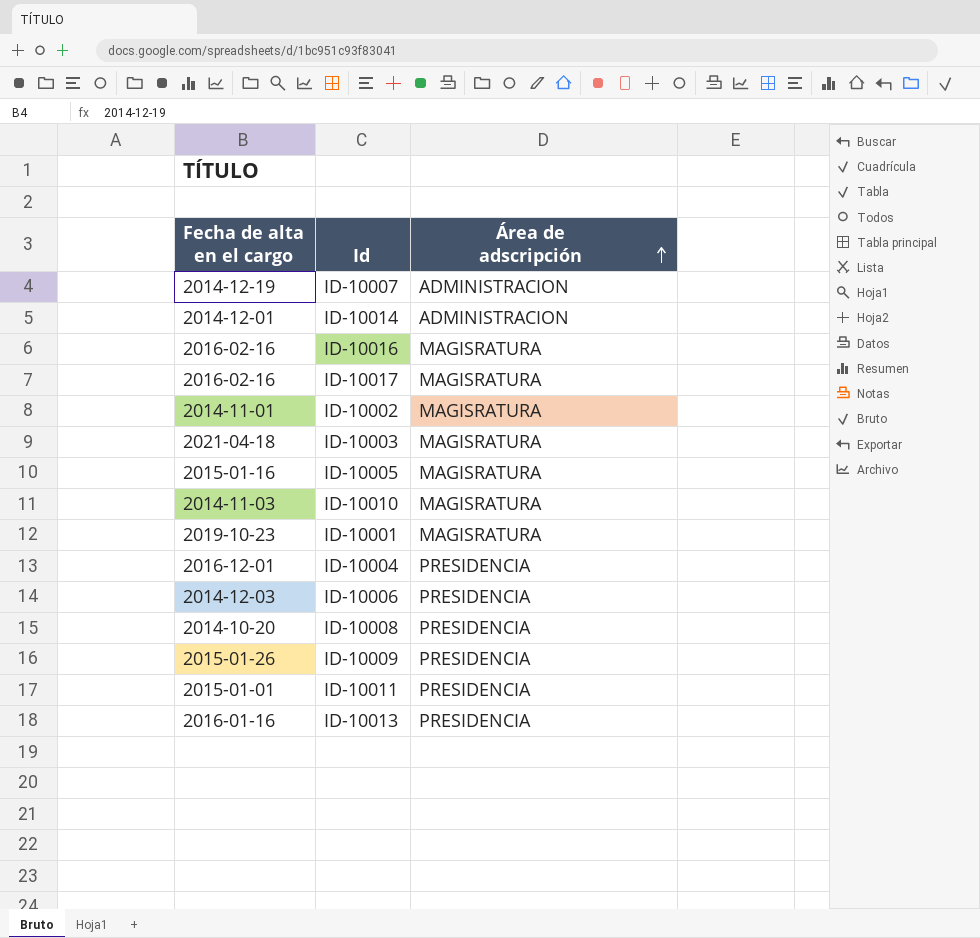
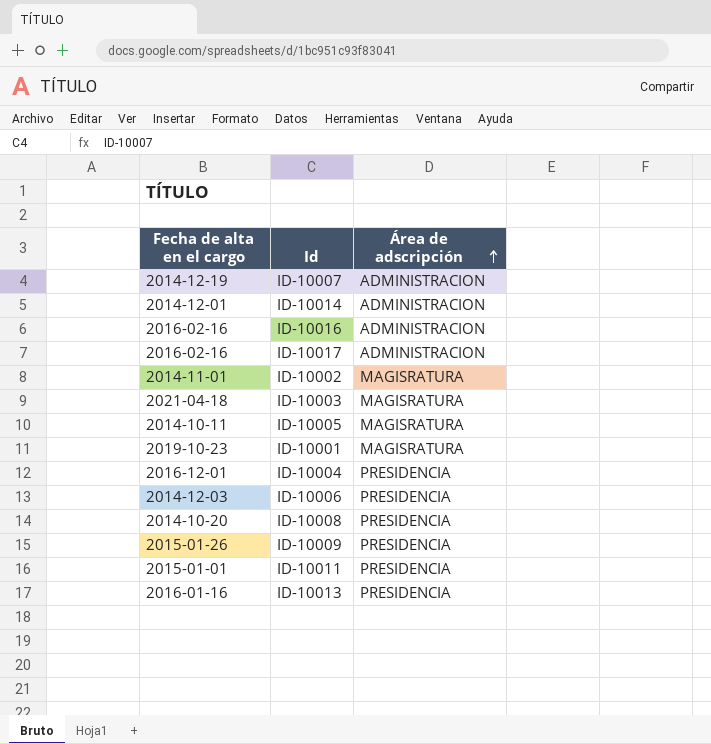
row ID-10010: 2014-11-03 | MAGISRATURA -> none
ID-10016 | Área de adscripción: MAGISRATURA -> ADMINISTRACION
ID-10017 | Área de adscripción: MAGISRATURA -> ADMINISTRACION
ID-10005 | Fecha de alta en el cargo: 2015-01-16 -> 2014-10-11

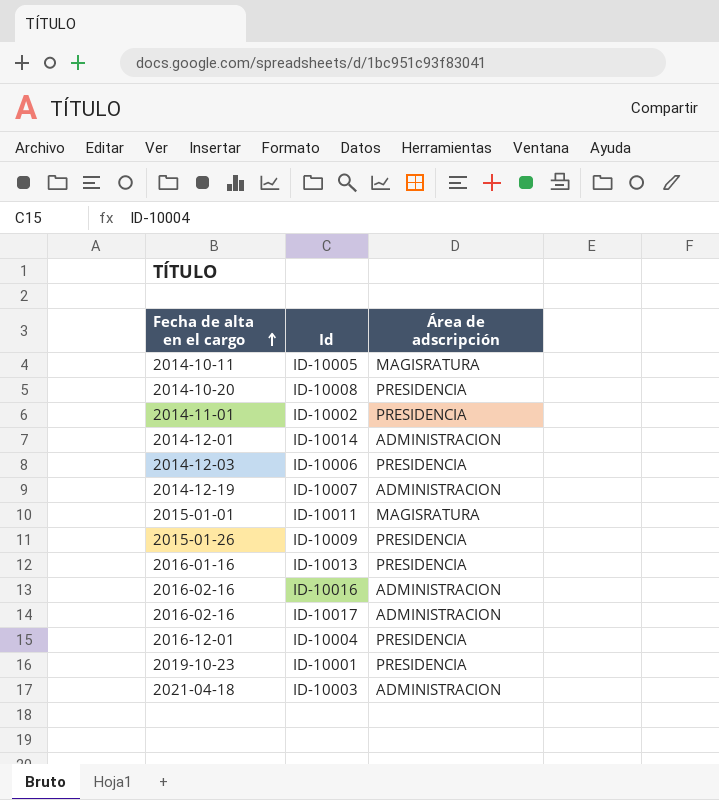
row order: Área de adscripción ascending -> Fecha de alta en el cargo ascending
ID-10002 | Área de adscripción: MAGISRATURA -> PRESIDENCIA
ID-10011 | Área de adscripción: PRESIDENCIA -> MAGISRATURA
ID-10001 | Área de adscripción: MAGISRATURA -> PRESIDENCIA
ID-10003 | Área de adscripción: MAGISRATURA -> ADMINISTRACION

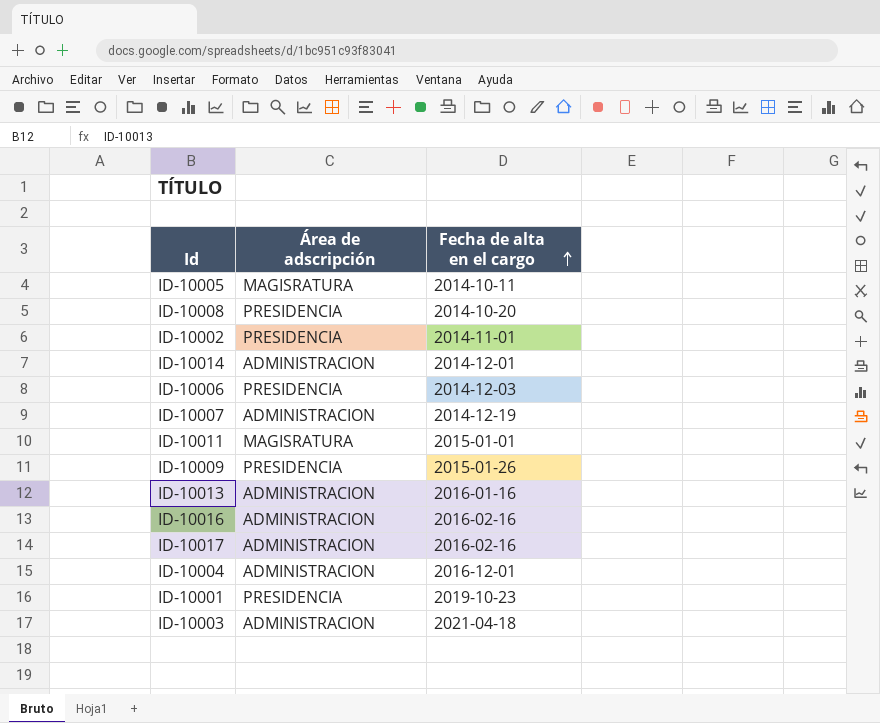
column Fecha de alta en el cargo | position: 1 -> 3
ID-10013 | Área de adscripción: PRESIDENCIA -> ADMINISTRACION
ID-10004 | Área de adscripción: PRESIDENCIA -> ADMINISTRACION

